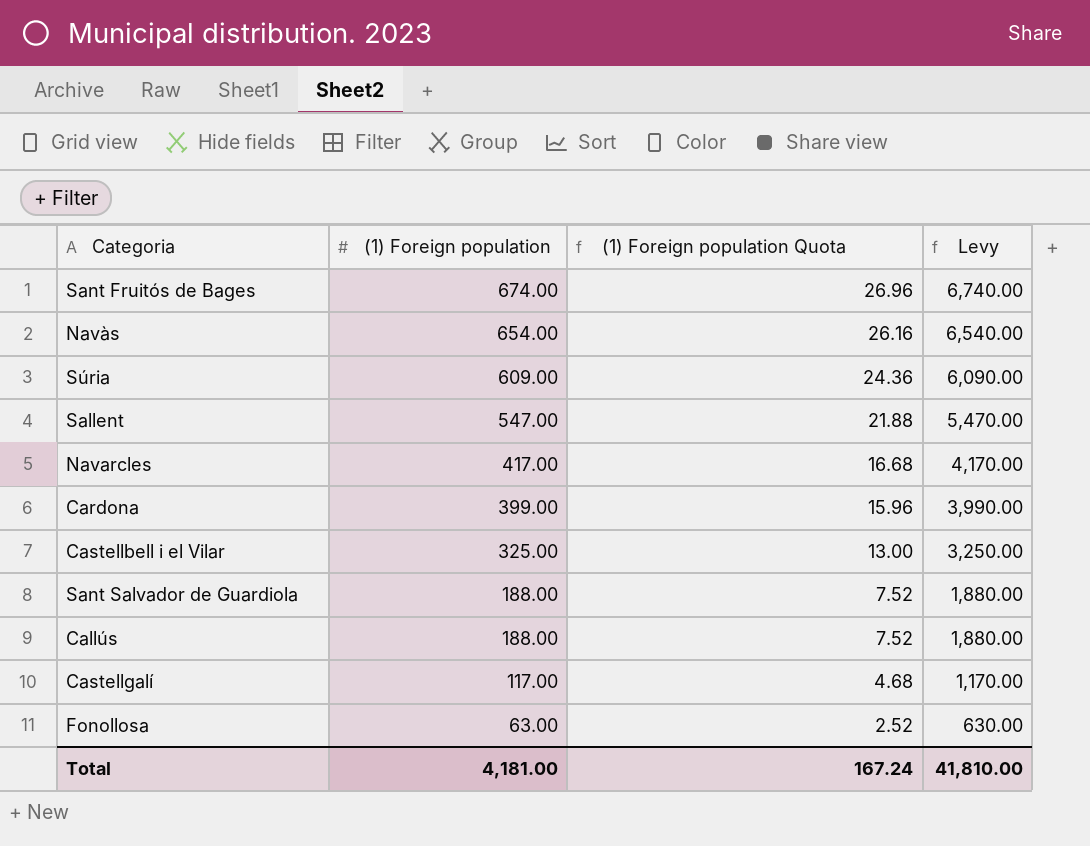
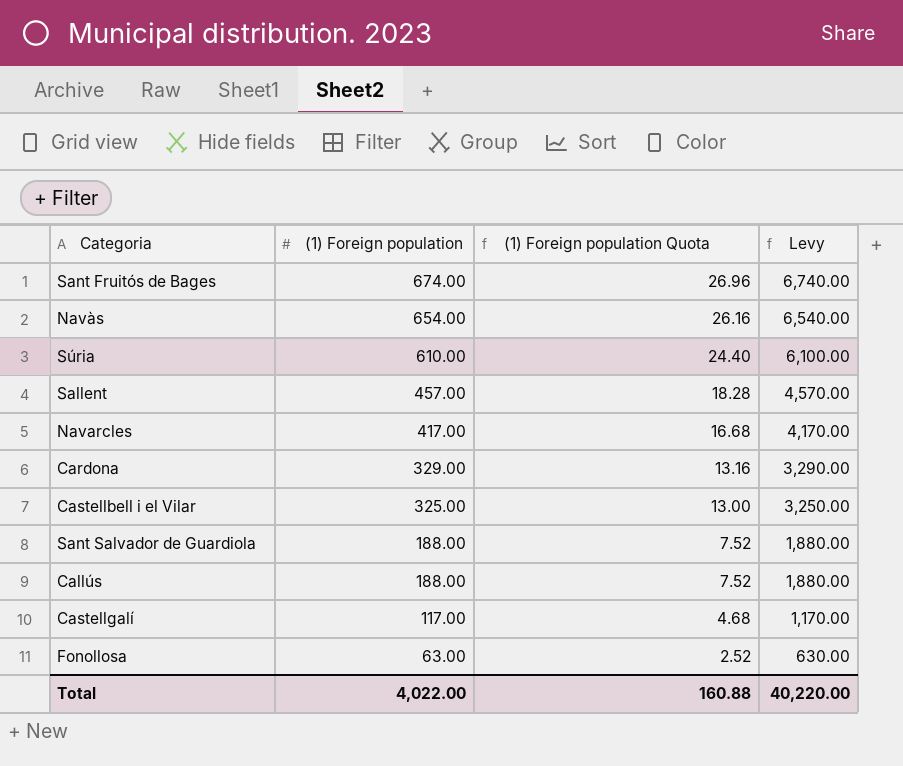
Súria | (1) Foreign population: 609.00 -> 610.00
Súria | (1) Foreign population Quota: 24.36 -> 24.40
Súria | Levy: 6,090.00 -> 6,100.00
Sallent | (1) Foreign population: 547.00 -> 457.00
Sallent | (1) Foreign population Quota: 21.88 -> 18.28
Sallent | Levy: 5,470.00 -> 4,570.00
Cardona | (1) Foreign population: 399.00 -> 329.00
Cardona | (1) Foreign population Quota: 15.96 -> 13.16
Cardona | Levy: 3,990.00 -> 3,290.00
Total | (1) Foreign population: 4,181.00 -> 4,022.00
Total | (1) Foreign population Quota: 167.24 -> 160.88
Total | Levy: 41,810.00 -> 40,220.00

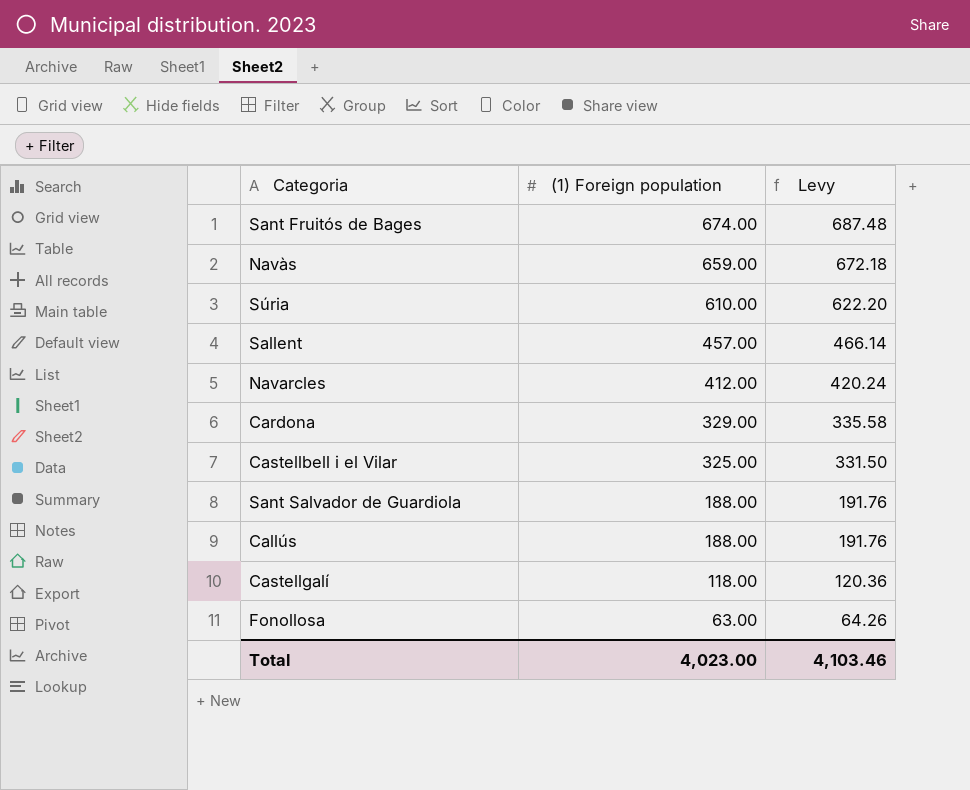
column (1) Foreign population Quota | formula: [(1) Foreign population] * 0.04 -> none
column Levy | formula: [(1) Foreign population] * 10 -> [(1) Foreign population] * 1.02
Navàs | (1) Foreign population: 654.00 -> 659.00
Navarcles | (1) Foreign population: 417.00 -> 412.00
Castellgalí | (1) Foreign population: 117.00 -> 118.00
Total | (1) Foreign population: 4,022.00 -> 4,023.00
Total | Levy: 40,220.00 -> 4,103.46

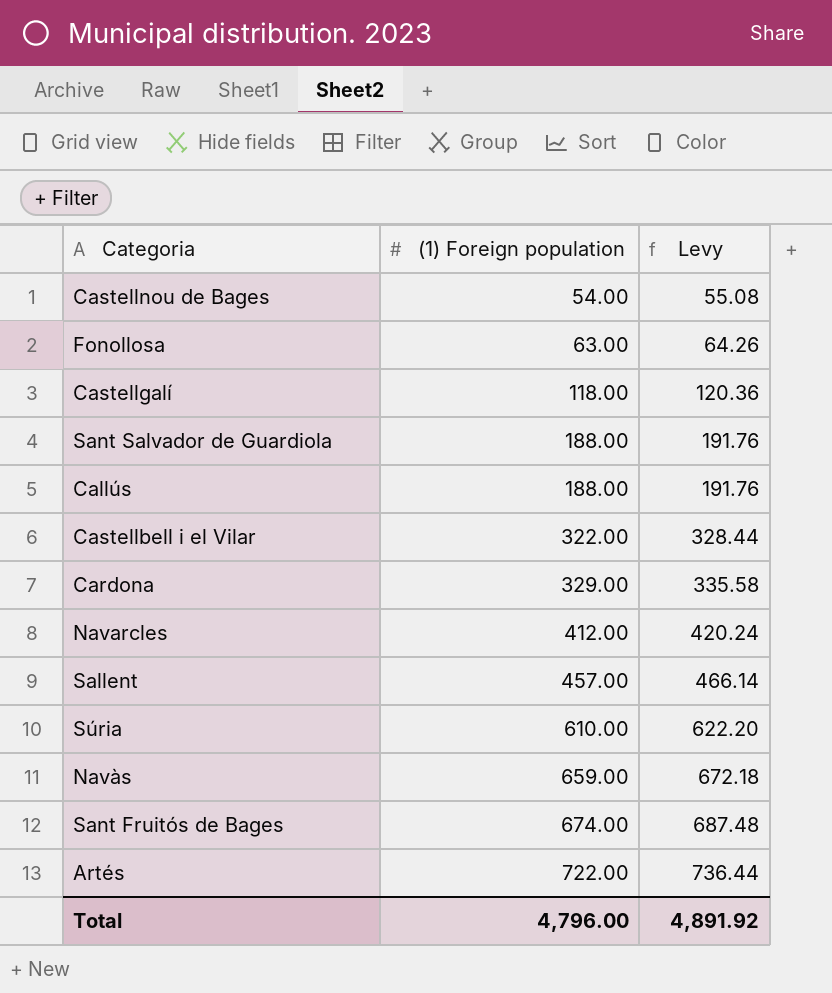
row order: (1) Foreign population descending -> (1) Foreign population ascending
row Castellnou de Bages: none -> 54.00 | 55.08
Castellbell i el Vilar | (1) Foreign population: 325.00 -> 322.00
Castellbell i el Vilar | Levy: 331.50 -> 328.44
row Artés: none -> 722.00 | 736.44
Total | (1) Foreign population: 4,023.00 -> 4,796.00
Total | Levy: 4,103.46 -> 4,891.92

